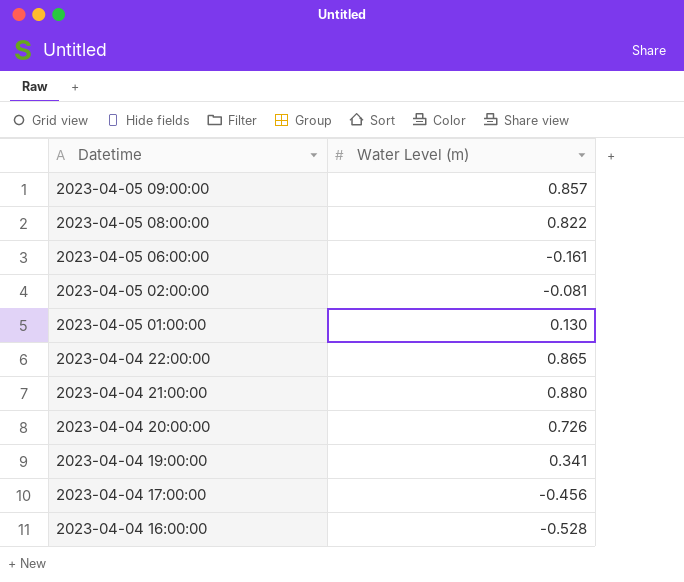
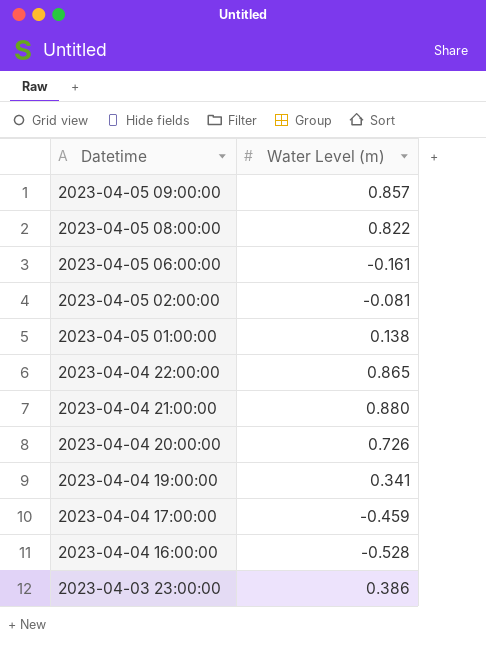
2023-04-05 01:00:00 | Water Level (m): 0.130 -> 0.138
2023-04-04 17:00:00 | Water Level (m): -0.456 -> -0.459
row 2023-04-03 23:00:00: none -> 0.386

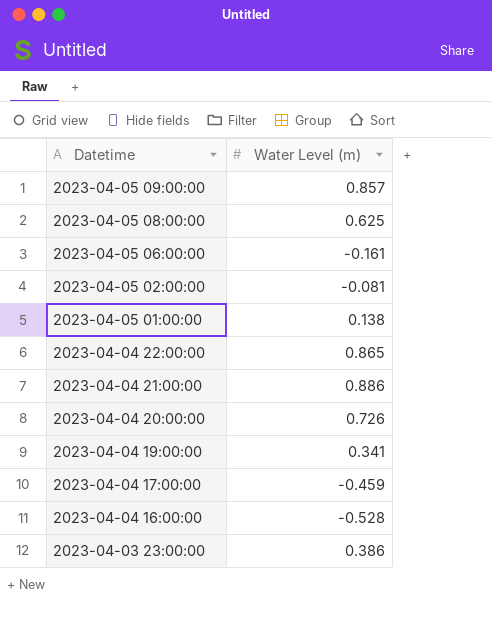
2023-04-05 08:00:00 | Water Level (m): 0.822 -> 0.625
2023-04-04 21:00:00 | Water Level (m): 0.880 -> 0.886

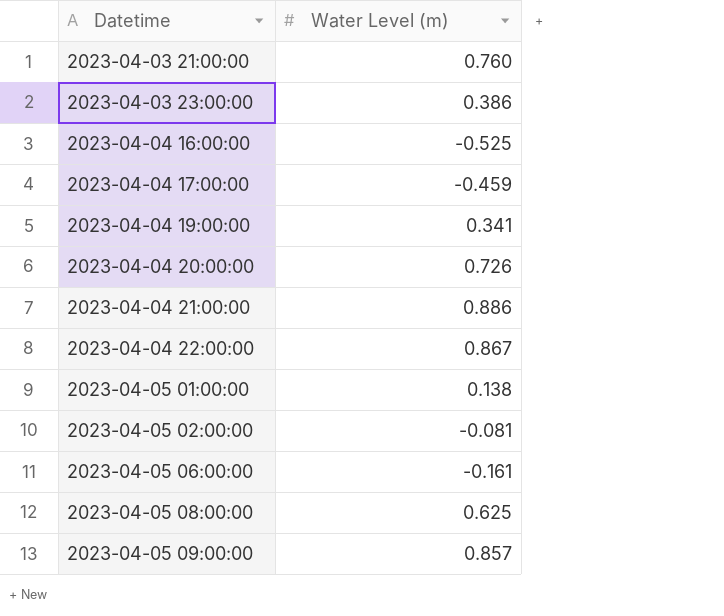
row order: Datetime descending -> Datetime ascending
row 2023-04-03 21:00:00: none -> 0.760
2023-04-04 16:00:00 | Water Level (m): -0.528 -> -0.525
2023-04-04 22:00:00 | Water Level (m): 0.865 -> 0.867

